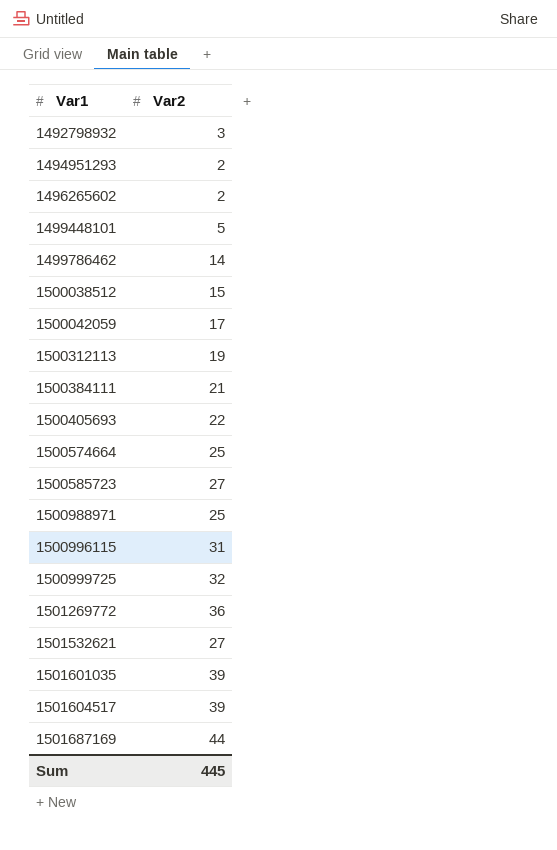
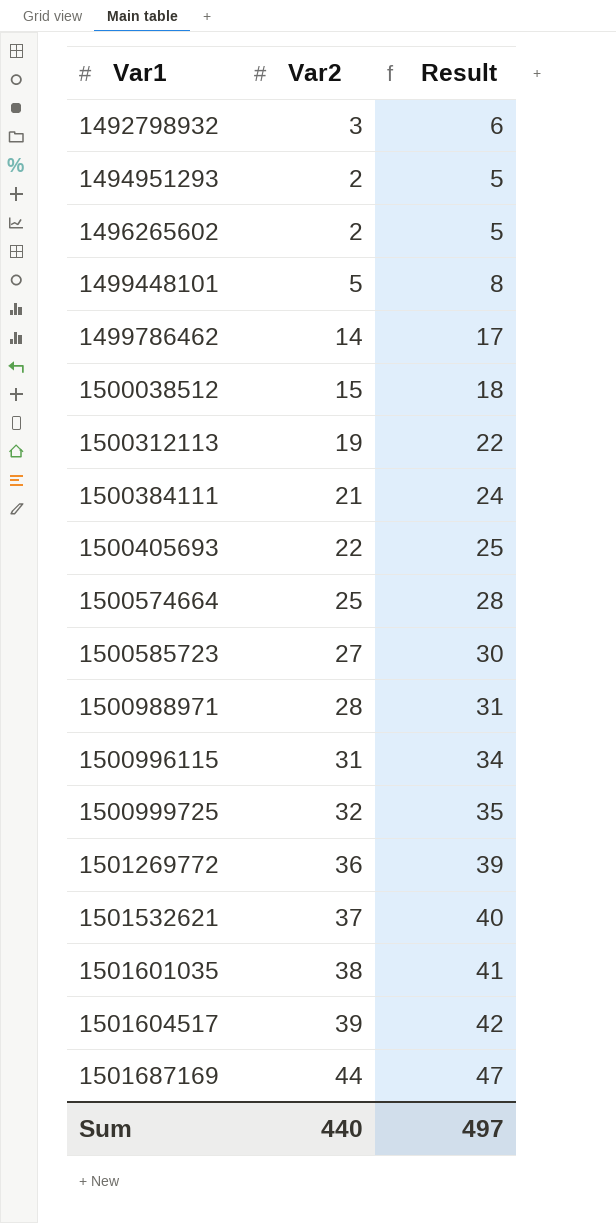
column Result | formula: none -> [Var2] + 3
row 1500042059: 17 -> none
1500988971 | Var2: 25 -> 28
1501532621 | Var2: 27 -> 37
1501601035 | Var2: 39 -> 38
Sum | Var2: 445 -> 440

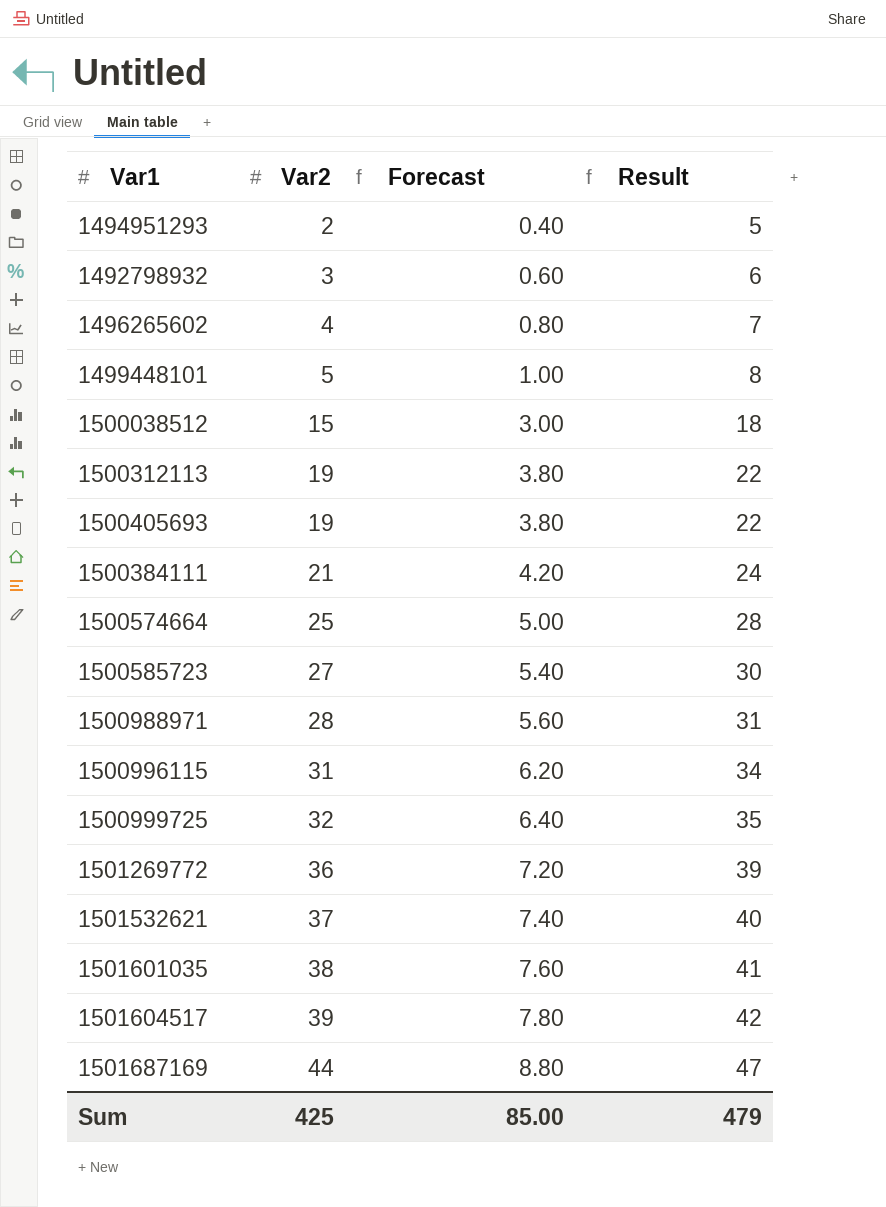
row order: Var1 ascending -> Var2 ascending
column Forecast | formula: none -> [Var2] * 0.2
row 1499786462: 14 | 17 -> none
1496265602 | Var2: 2 -> 4
1496265602 | Result: 5 -> 7
1500405693 | Var2: 22 -> 19
1500405693 | Result: 25 -> 22
Sum | Var2: 440 -> 425
Sum | Result: 497 -> 479

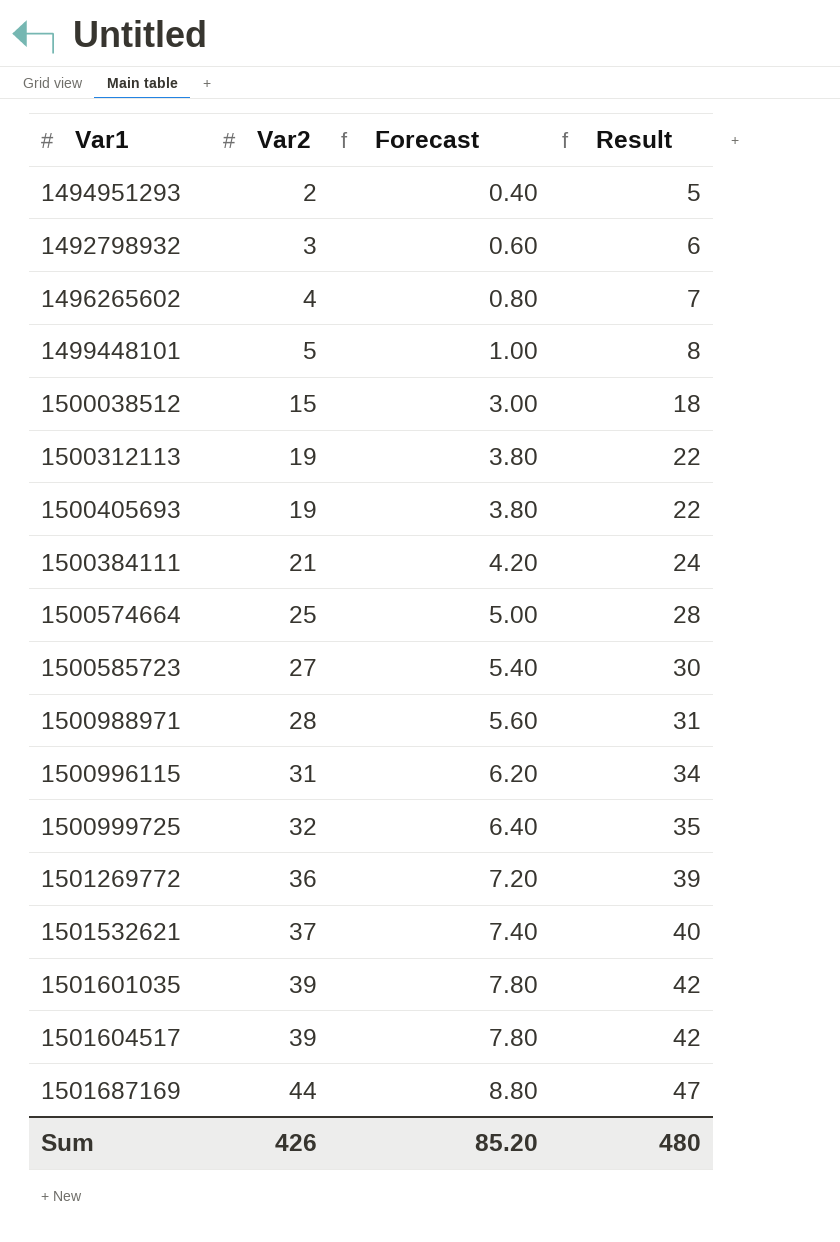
1501601035 | Var2: 38 -> 39
1501601035 | Forecast: 7.60 -> 7.80
1501601035 | Result: 41 -> 42
Sum | Var2: 425 -> 426
Sum | Forecast: 85.00 -> 85.20
Sum | Result: 479 -> 480

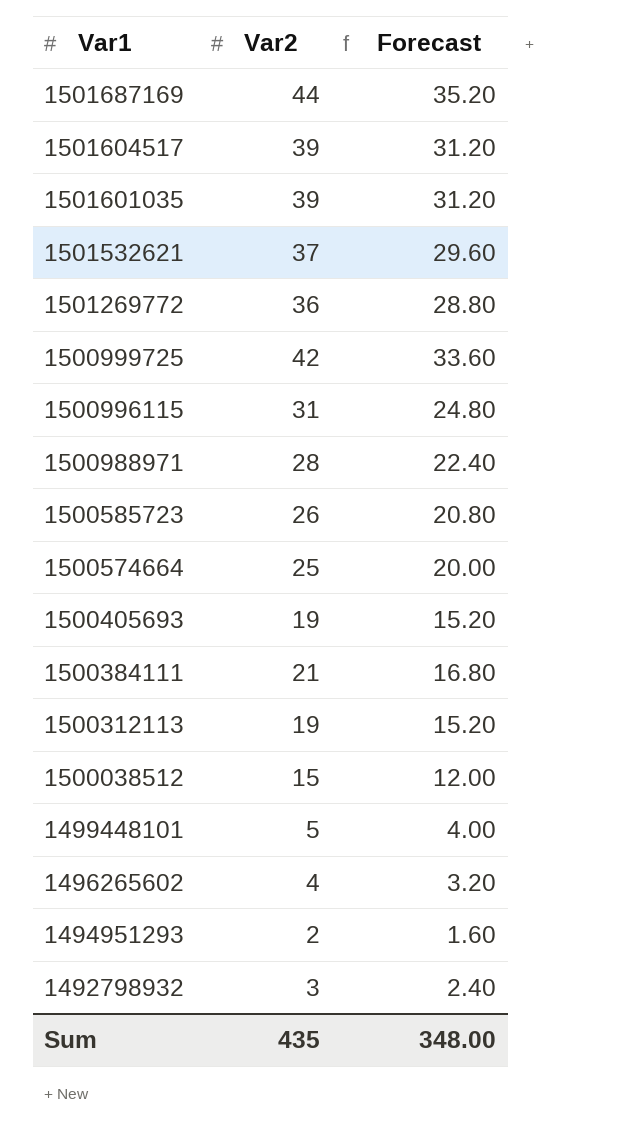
row order: Var2 ascending -> Var1 descending
column Result | formula: [Var2] + 3 -> none
column Forecast | formula: [Var2] * 0.2 -> [Var2] * 0.8
1500999725 | Var2: 32 -> 42
1500585723 | Var2: 27 -> 26
Sum | Var2: 426 -> 435
Sum | Forecast: 85.20 -> 348.00

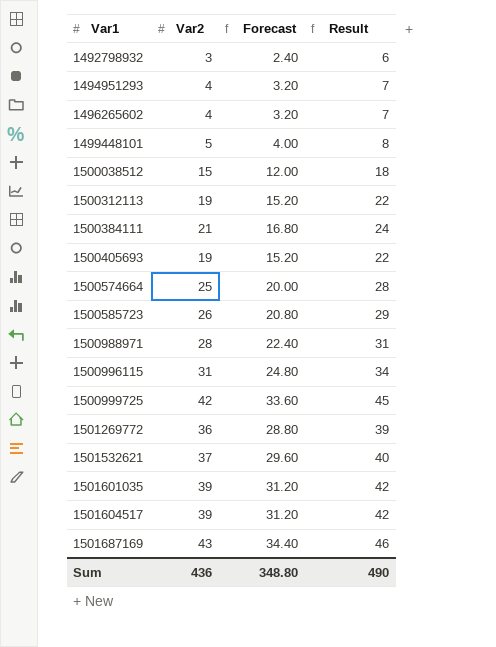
row order: Var1 descending -> Var1 ascending
column Result | formula: none -> [Var2] + 3
1494951293 | Var2: 2 -> 4
1494951293 | Forecast: 1.60 -> 3.20
1501687169 | Var2: 44 -> 43
1501687169 | Forecast: 35.20 -> 34.40
Sum | Var2: 435 -> 436
Sum | Forecast: 348.00 -> 348.80

